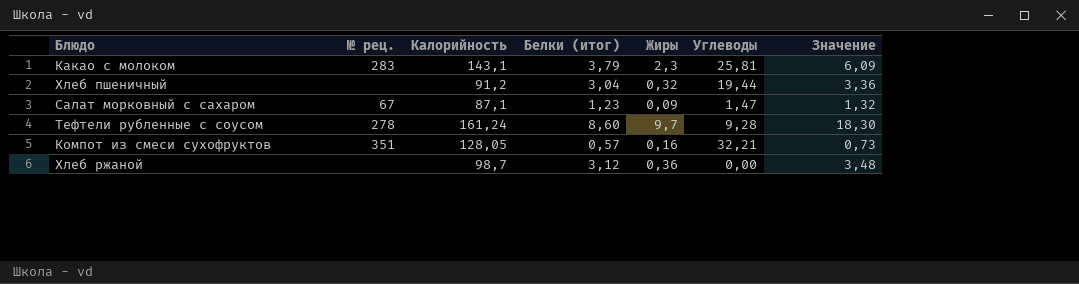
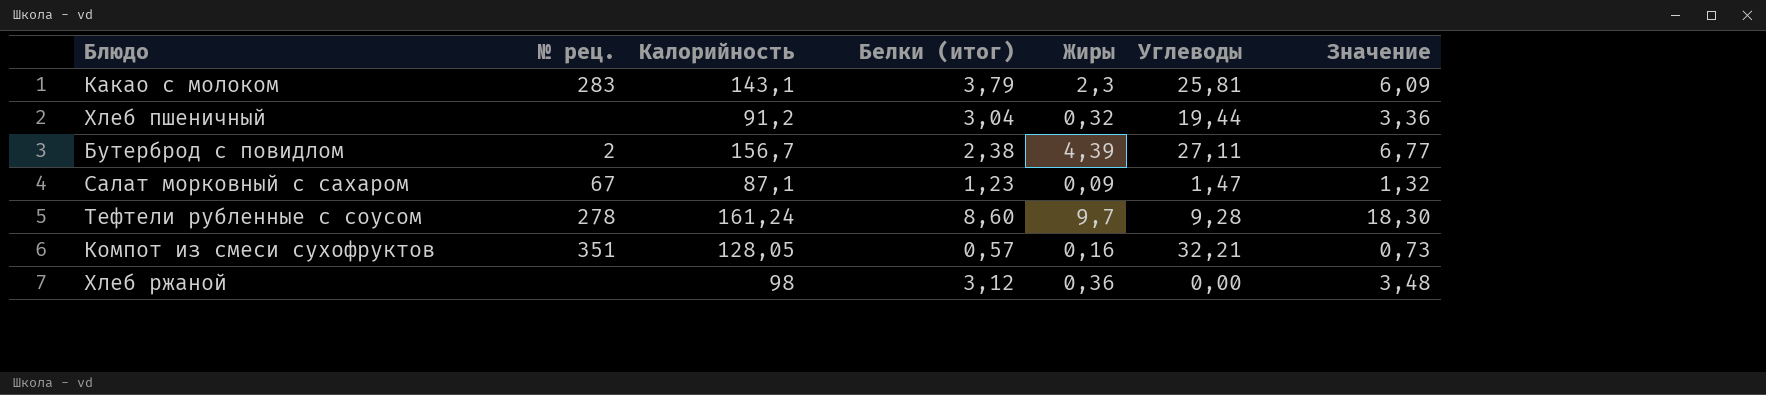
row Бутерброд с повидлом: none -> 2 | 156,7 | 2,38 | 4,39 | 27,11 | 6,77
Хлеб ржаной | Калорийность: 98,7 -> 98

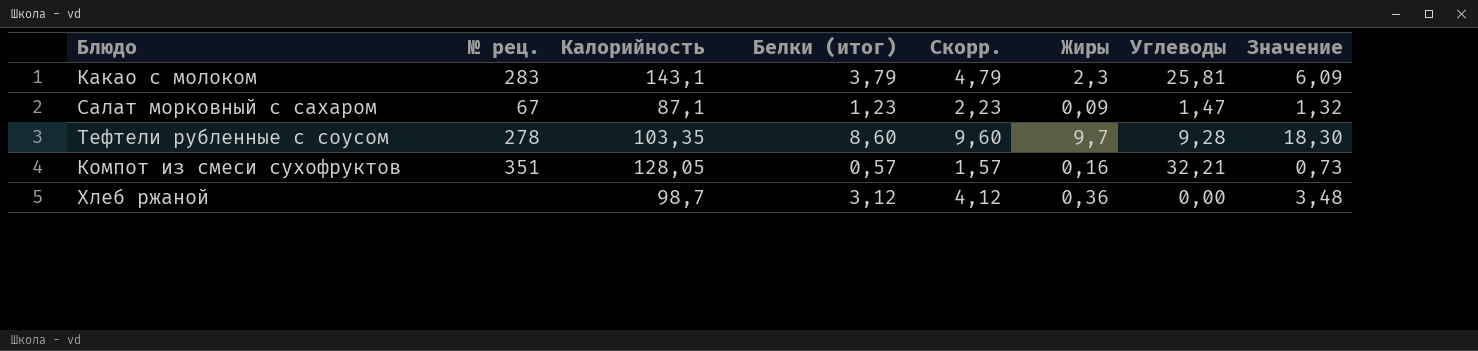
column Скорр. | formula: none -> [Белки (итог)] + 1
row Хлеб пшеничный: none | 91,2 | 3,04 | 0,32 | 19,44 | 3,36 -> none
row Бутерброд с повидлом: 2 | 156,7 | 2,38 | 4,39 | 27,11 | 6,77 -> none
Тефтели рубленные с соусом | Калорийность: 161,24 -> 103,35
Хлеб ржаной | Калорийность: 98 -> 98,7

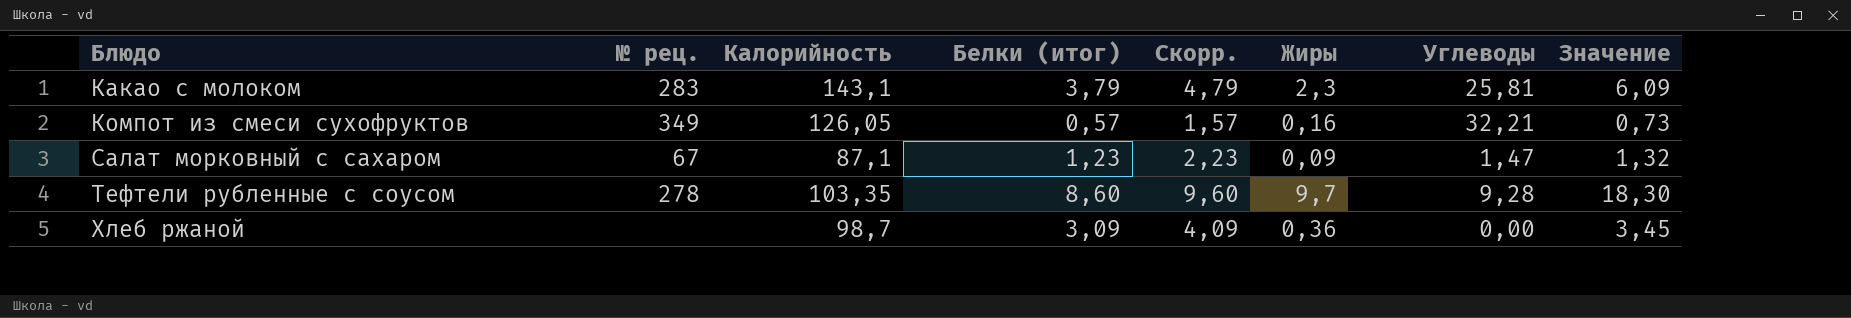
row order: none -> Блюдо ascending
Компот из смеси сухофруктов | № рец.: 351 -> 349
Компот из смеси сухофруктов | Калорийность: 128,05 -> 126,05
Хлеб ржаной | Белки (итог): 3,12 -> 3,09
Хлеб ржаной | Скорр.: 4,12 -> 4,09
Хлеб ржаной | Значение: 3,48 -> 3,45

